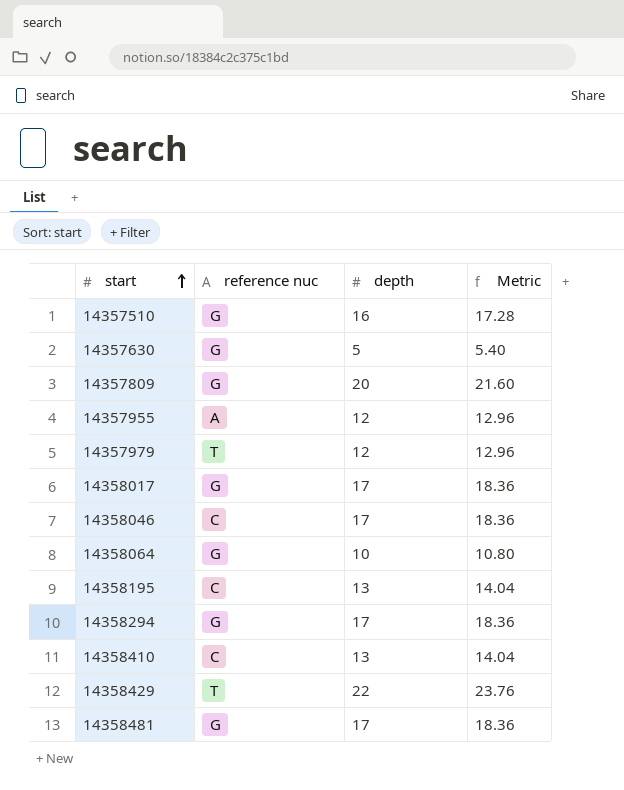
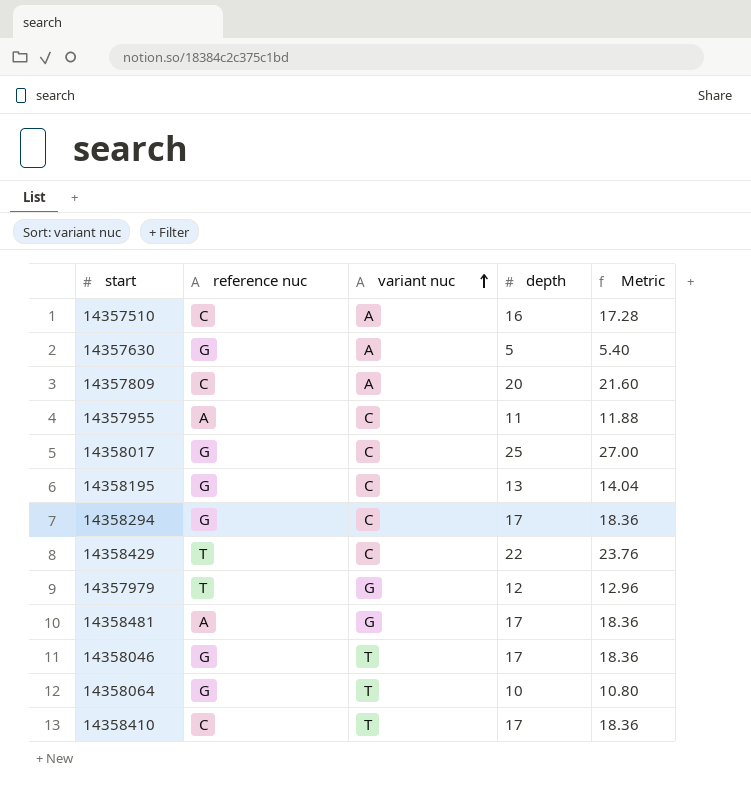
row order: start ascending -> variant nuc ascending
column variant nuc | position: none -> 3
14357510 | reference nuc: G -> C
14357809 | reference nuc: G -> C
14357955 | depth: 12 -> 11
14357955 | Metric: 12.96 -> 11.88
14358017 | depth: 17 -> 25
14358017 | Metric: 18.36 -> 27.00
14358195 | reference nuc: C -> G
14358481 | reference nuc: G -> A
14358046 | reference nuc: C -> G
14358410 | depth: 13 -> 17
14358410 | Metric: 14.04 -> 18.36

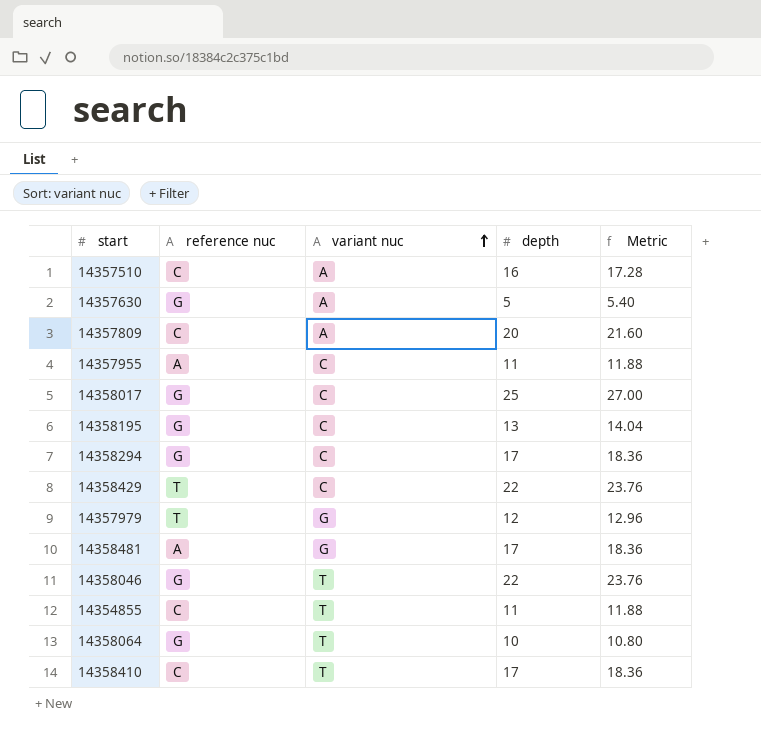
14358046 | depth: 17 -> 22
14358046 | Metric: 18.36 -> 23.76
row 14354855: none -> C | T | 11 | 11.88

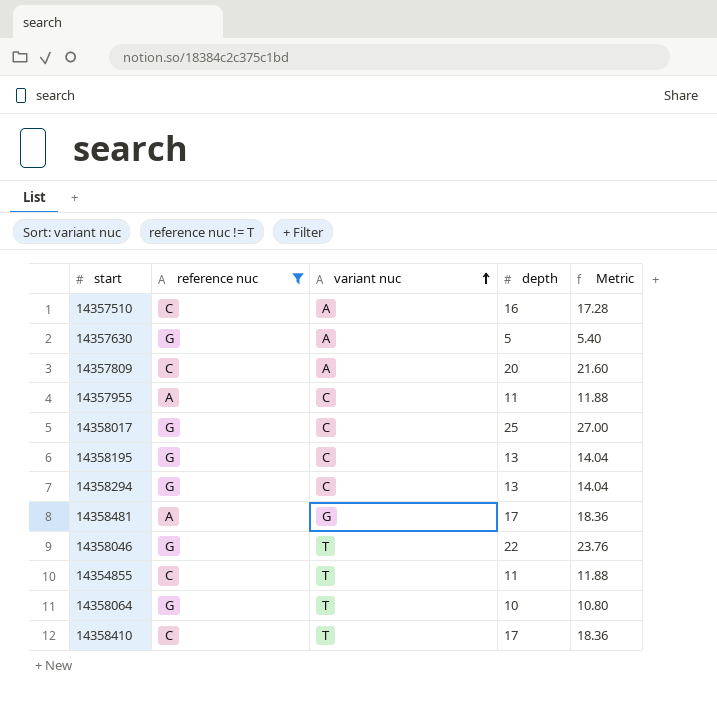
filter: none -> reference nuc != T
14358294 | depth: 17 -> 13
14358294 | Metric: 18.36 -> 14.04

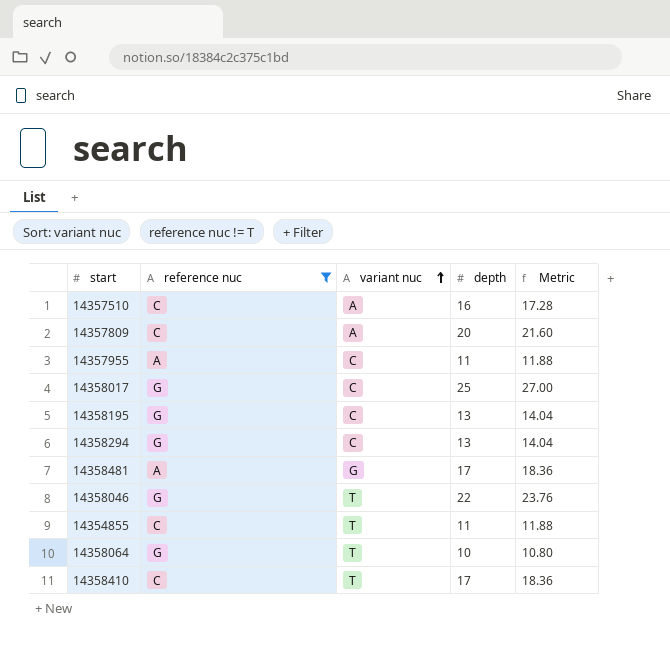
row 14357630: G | A | 5 | 5.40 -> none

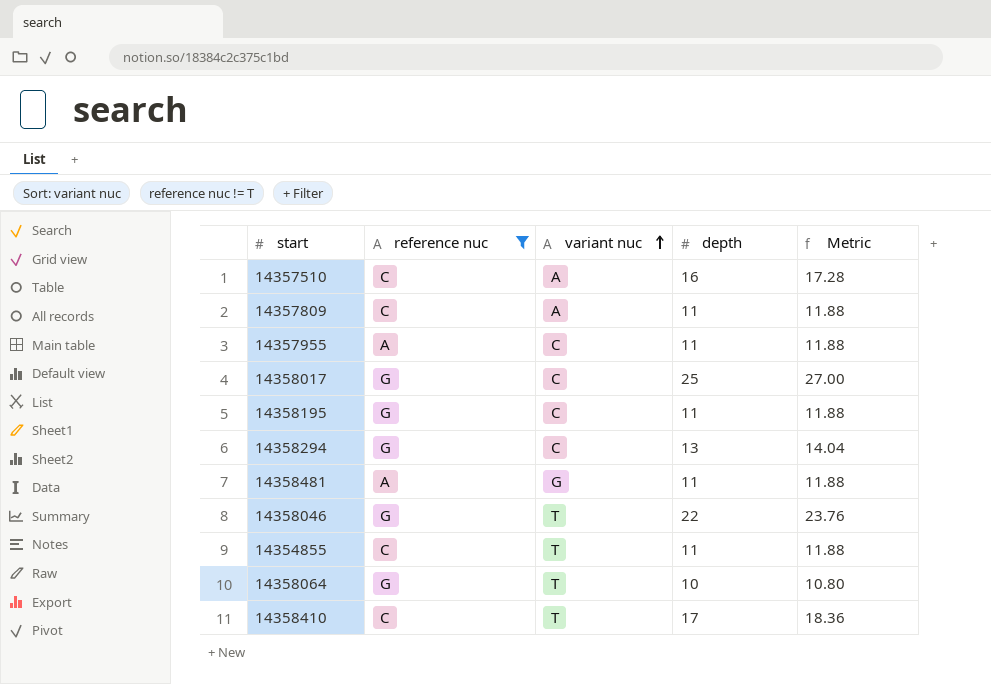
14357809 | depth: 20 -> 11
14357809 | Metric: 21.60 -> 11.88
14358195 | depth: 13 -> 11
14358195 | Metric: 14.04 -> 11.88
14358481 | depth: 17 -> 11
14358481 | Metric: 18.36 -> 11.88

